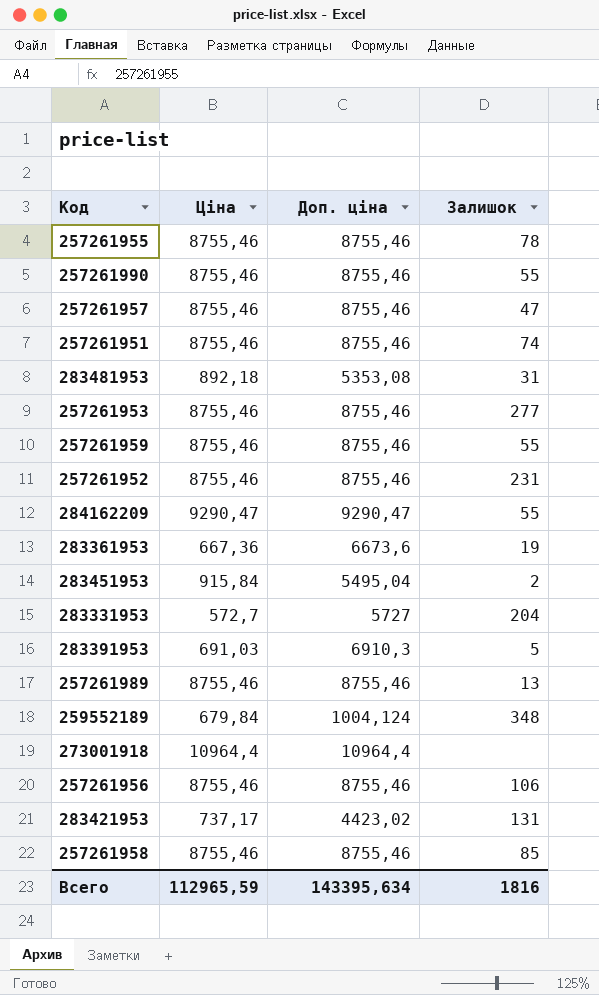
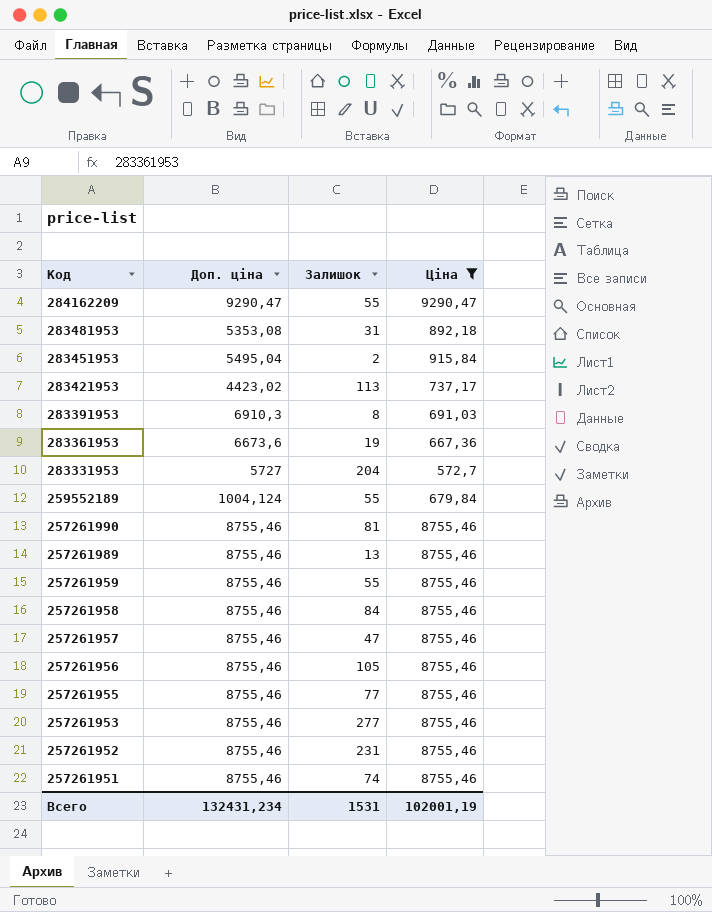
filter: none -> Ціна != 10964,4
row order: none -> Код descending
column Ціна | position: 2 -> 4
283421953 | Залишок: 131 -> 113
283391953 | Залишок: 5 -> 8
259552189 | Залишок: 348 -> 55
257261990 | Залишок: 55 -> 81
257261958 | Залишок: 85 -> 84
257261956 | Залишок: 106 -> 105
257261955 | Залишок: 78 -> 77
Всего | Доп. ціна: 143395,634 -> 132431,234
Всего | Залишок: 1816 -> 1531
Всего | Ціна: 112965,59 -> 102001,19

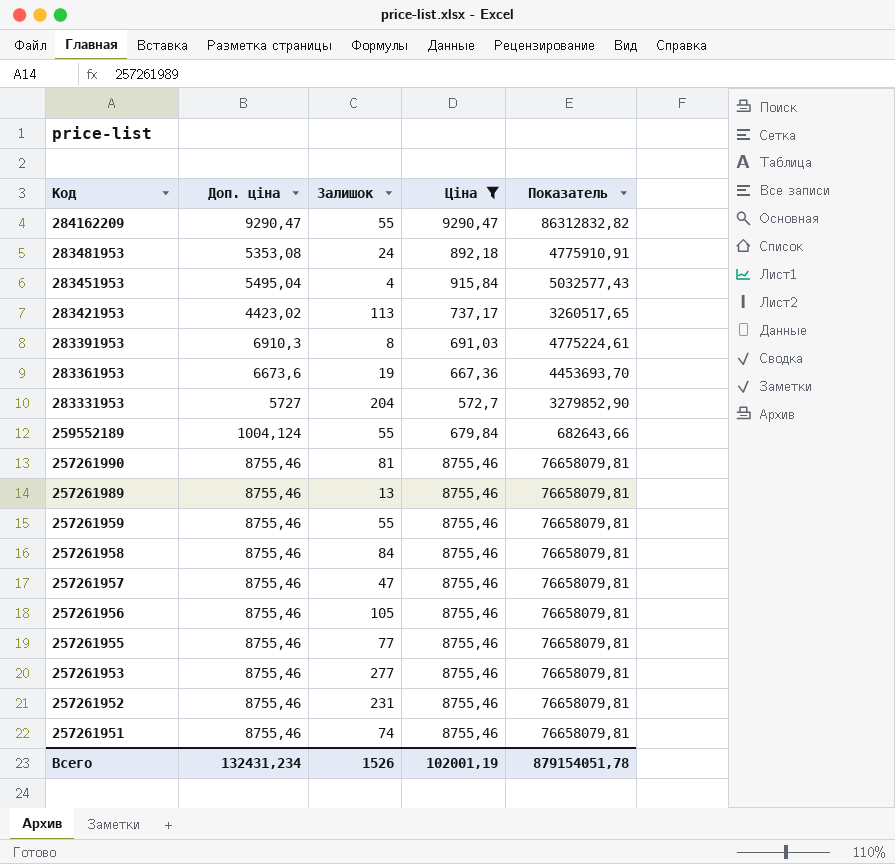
column Показатель | formula: none -> [Доп. ціна] * [Ціна]
283481953 | Залишок: 31 -> 24
283451953 | Залишок: 2 -> 4
Всего | Залишок: 1531 -> 1526

